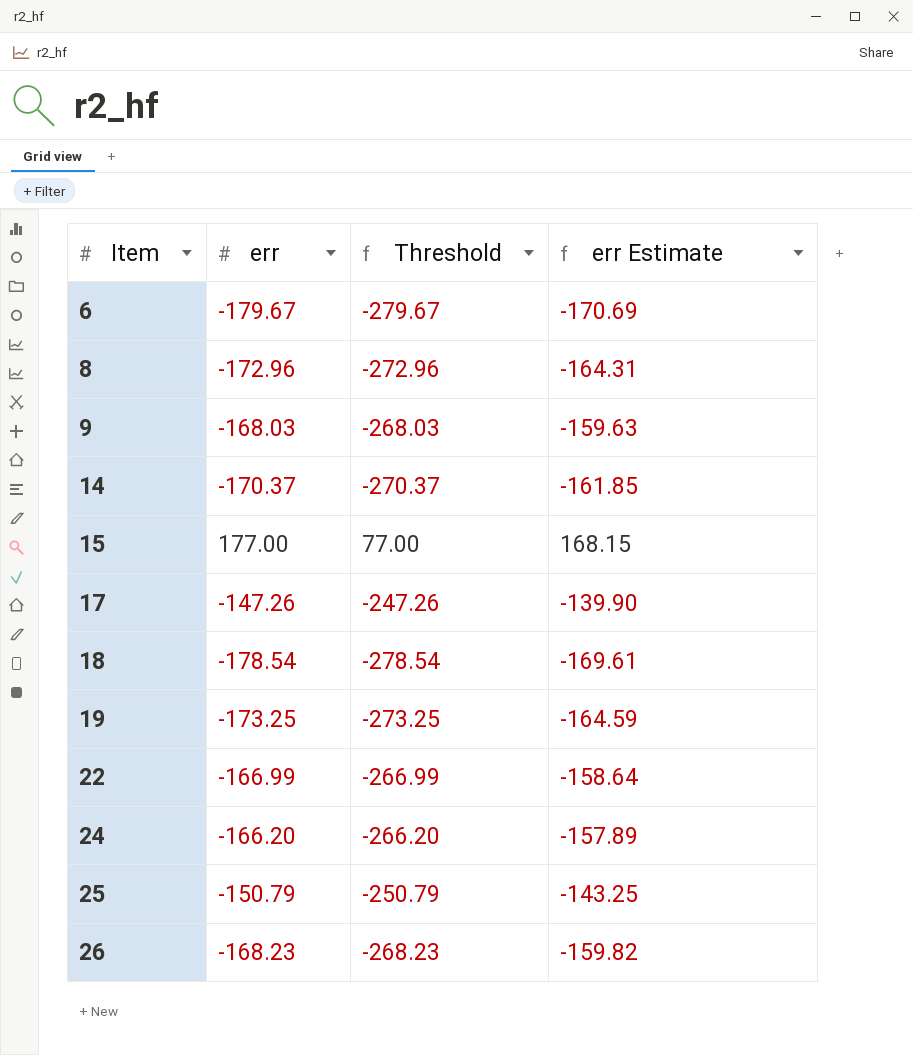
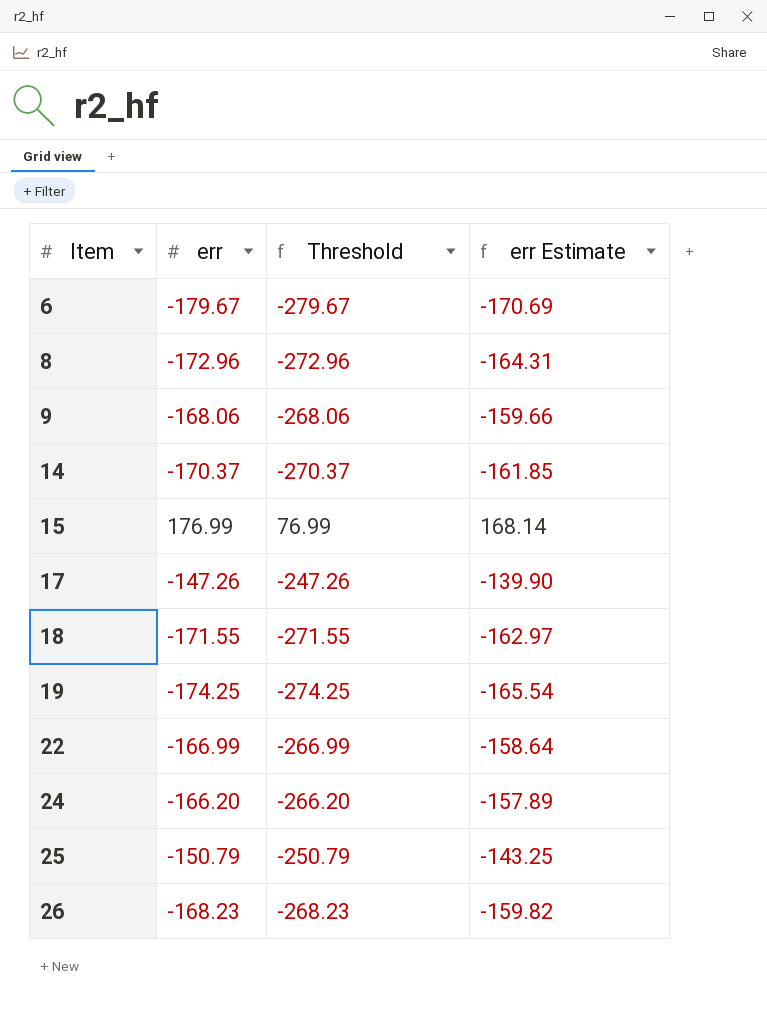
9 | err: -168.03 -> -168.06
9 | Threshold: -268.03 -> -268.06
9 | err Estimate: -159.63 -> -159.66
15 | err: 177.00 -> 176.99
15 | Threshold: 77.00 -> 76.99
15 | err Estimate: 168.15 -> 168.14
18 | err: -178.54 -> -171.55
18 | Threshold: -278.54 -> -271.55
18 | err Estimate: -169.61 -> -162.97
19 | err: -173.25 -> -174.25
19 | Threshold: -273.25 -> -274.25
19 | err Estimate: -164.59 -> -165.54

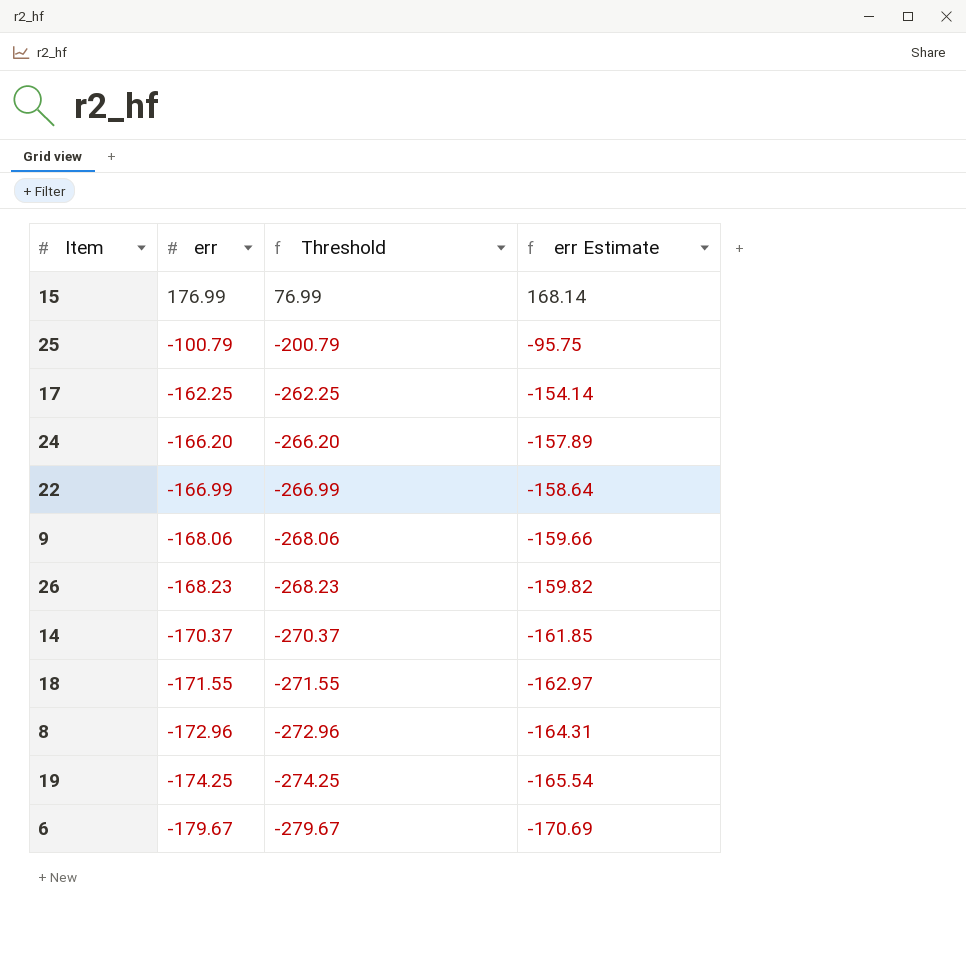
row order: Item ascending -> err descending
25 | err: -150.79 -> -100.79
25 | Threshold: -250.79 -> -200.79
25 | err Estimate: -143.25 -> -95.75
17 | err: -147.26 -> -162.25
17 | Threshold: -247.26 -> -262.25
17 | err Estimate: -139.90 -> -154.14

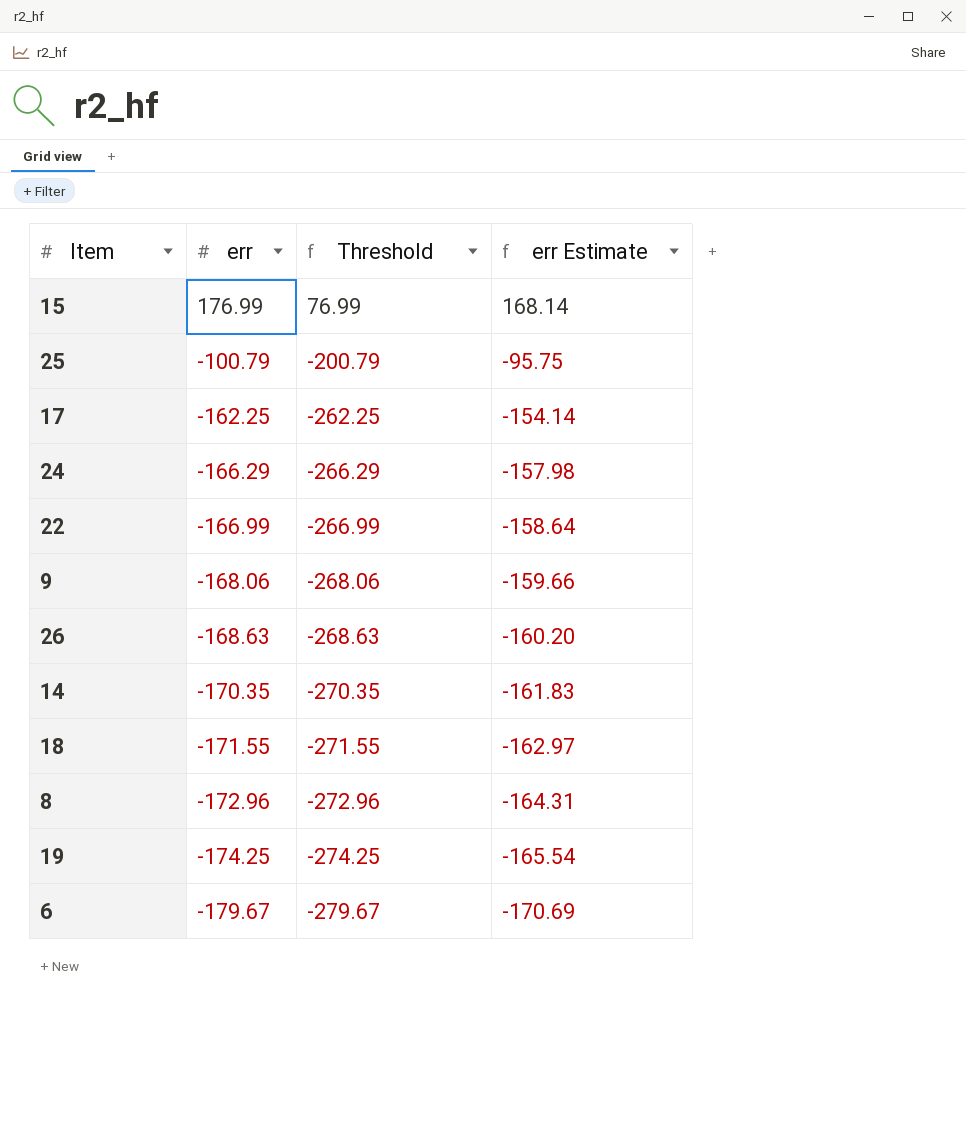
24 | err: -166.20 -> -166.29
24 | Threshold: -266.20 -> -266.29
24 | err Estimate: -157.89 -> -157.98
26 | err: -168.23 -> -168.63
26 | Threshold: -268.23 -> -268.63
26 | err Estimate: -159.82 -> -160.20
14 | err: -170.37 -> -170.35
14 | Threshold: -270.37 -> -270.35
14 | err Estimate: -161.85 -> -161.83

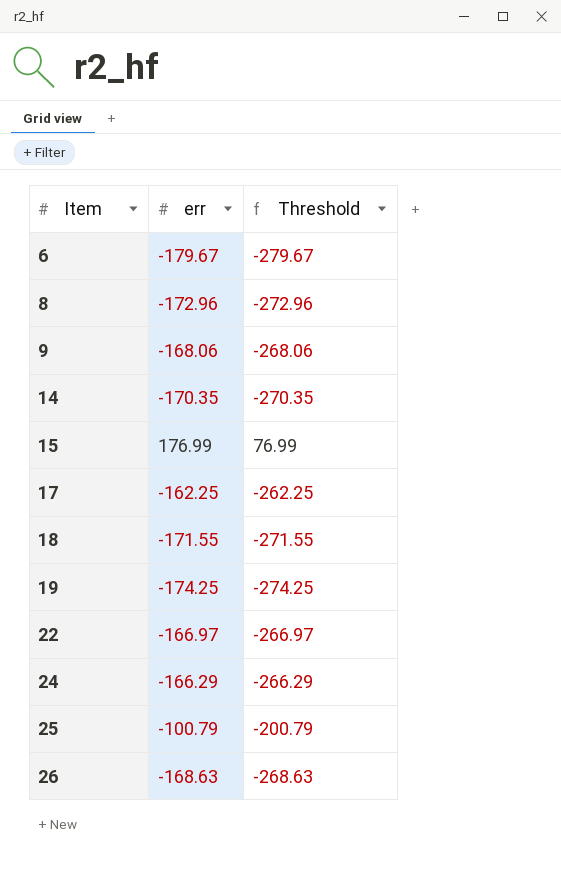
row order: err descending -> Item ascending
column err Estimate | formula: [err] * 0.95 -> none
22 | err: -166.99 -> -166.97
22 | Threshold: -266.99 -> -266.97

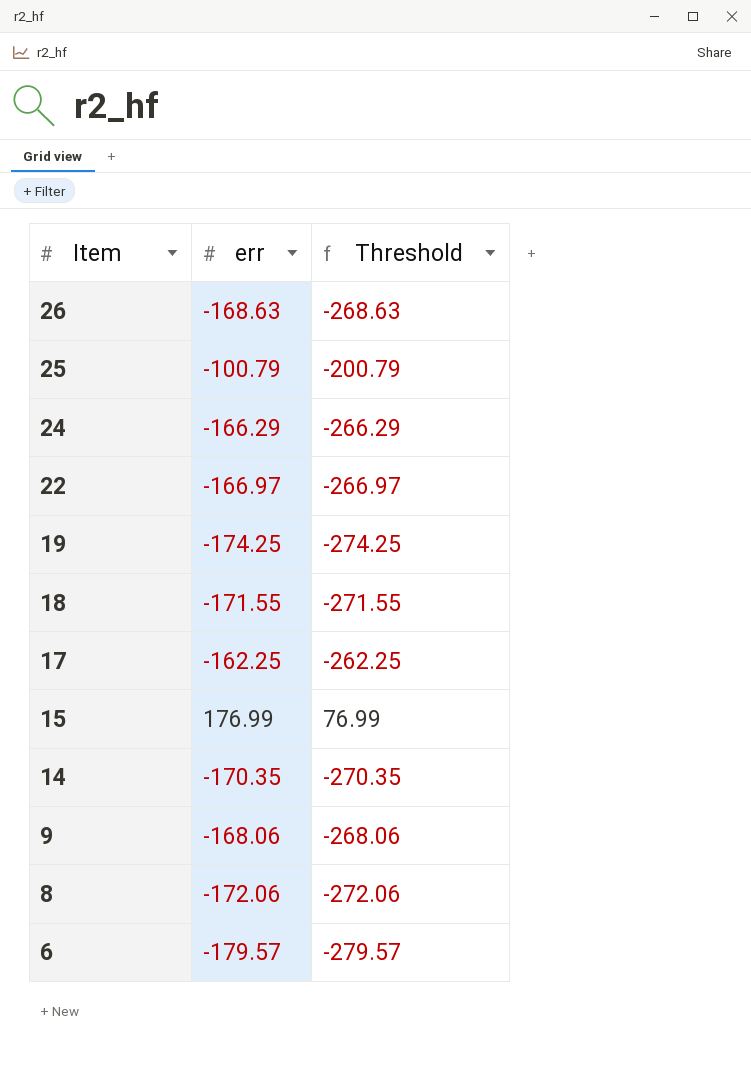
row order: Item ascending -> Item descending
8 | err: -172.96 -> -172.06
8 | Threshold: -272.96 -> -272.06
6 | err: -179.67 -> -179.57
6 | Threshold: -279.67 -> -279.57

